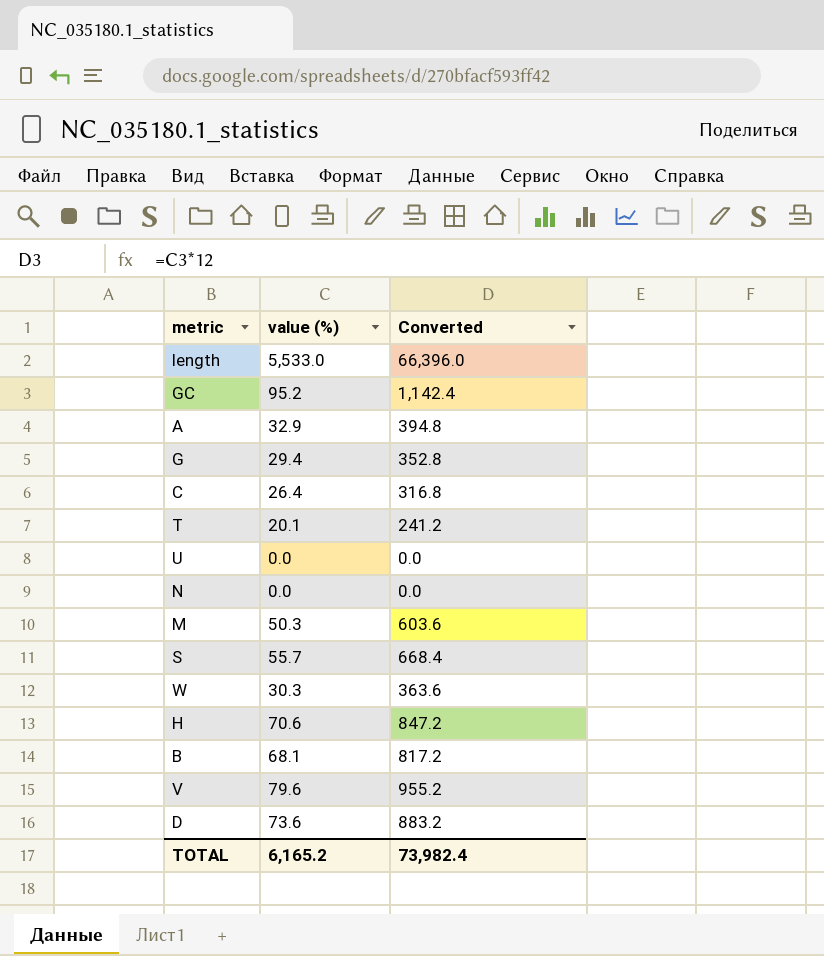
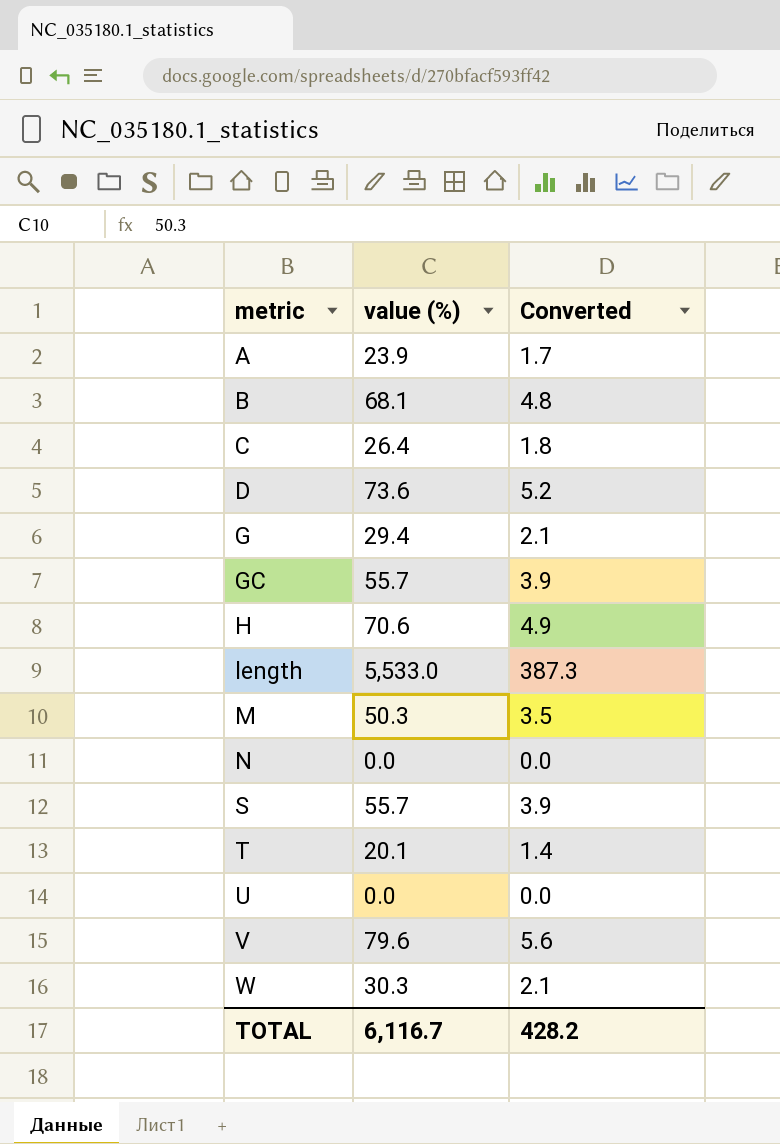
row order: none -> metric ascending
column Converted | formula: [value (%)] * 12 -> [value (%)] * 0.07
A | value (%): 32.9 -> 23.9
GC | value (%): 95.2 -> 55.7
TOTAL | value (%): 6,165.2 -> 6,116.7
TOTAL | Converted: 73,982.4 -> 428.2

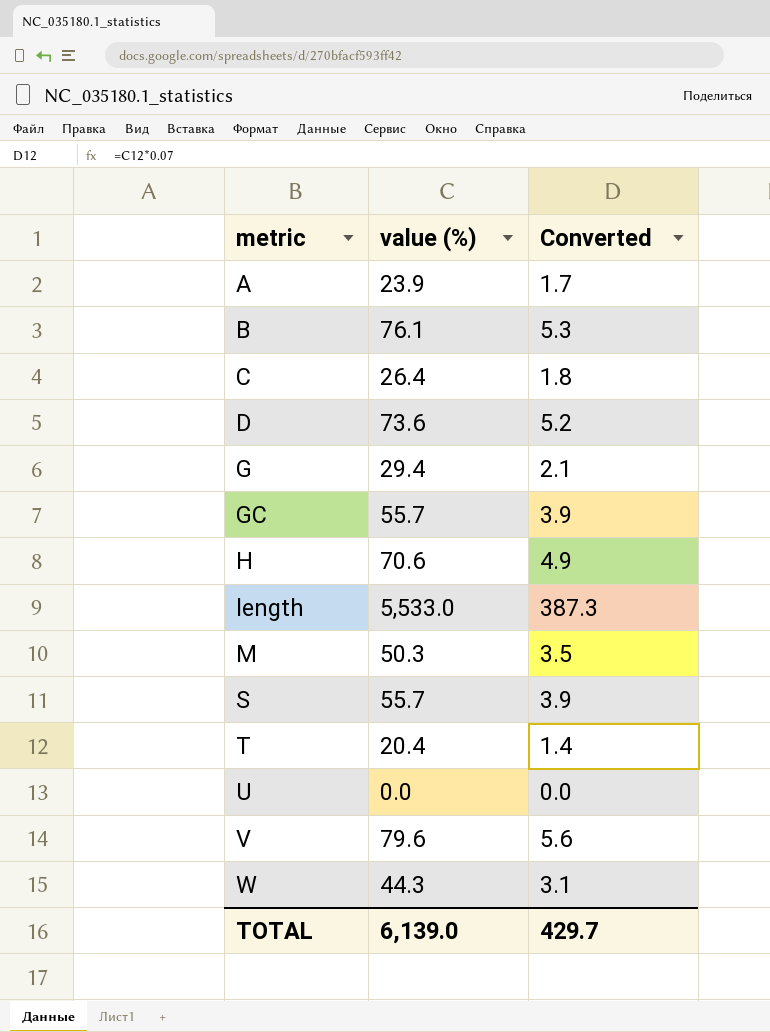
row N: 0.0 | 0.0 -> none
B | value (%): 68.1 -> 76.1
B | Converted: 4.8 -> 5.3
T | value (%): 20.1 -> 20.4
W | value (%): 30.3 -> 44.3
W | Converted: 2.1 -> 3.1
TOTAL | value (%): 6,116.7 -> 6,139.0
TOTAL | Converted: 428.2 -> 429.7

